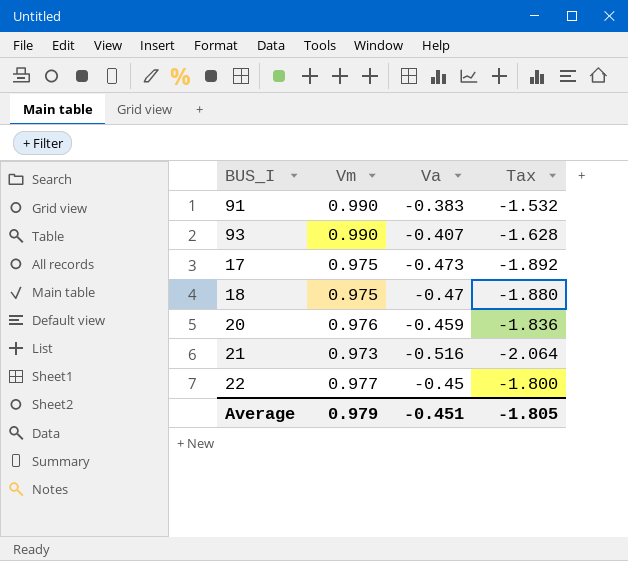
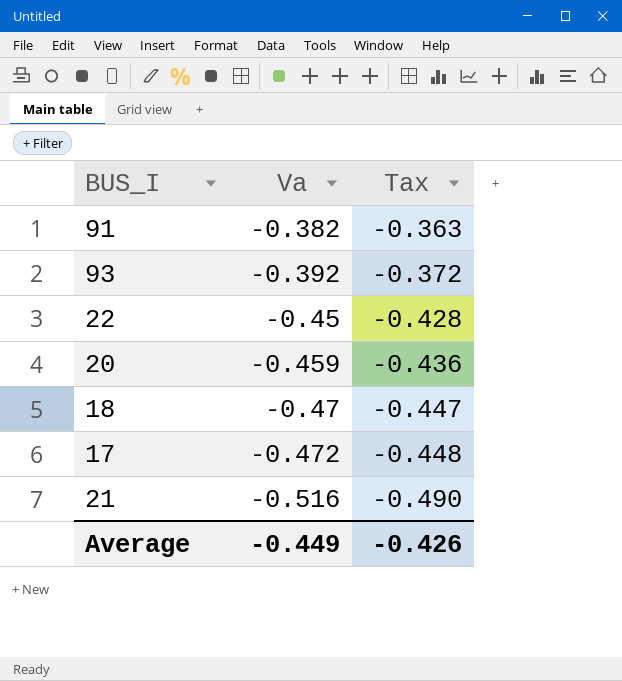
row order: none -> Va descending
column Vm | position: 2 -> none
column Tax | formula: [Va] * 4 -> [Va] * 0.95
91 | Va: -0.383 -> -0.382
93 | Va: -0.407 -> -0.392
17 | Va: -0.473 -> -0.472
Average | Va: -0.451 -> -0.449
Average | Tax: -1.805 -> -0.426

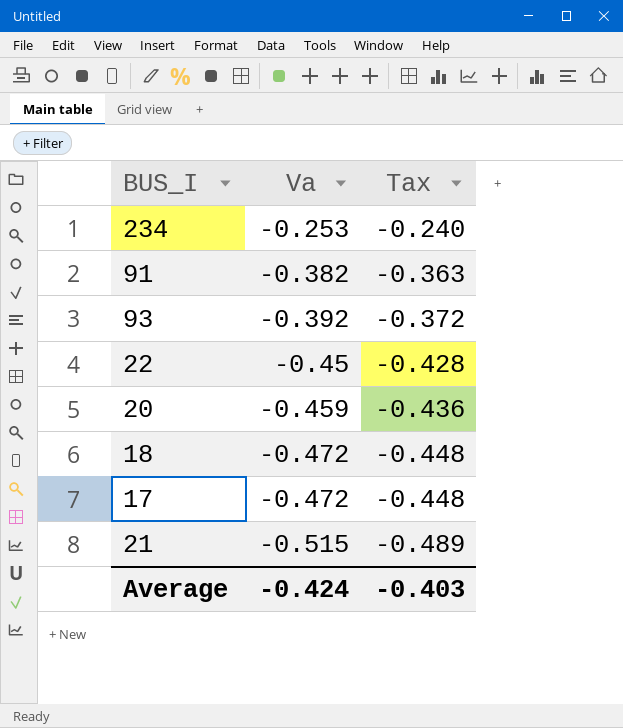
row 234: none -> -0.253 | -0.240
18 | Va: -0.47 -> -0.472
18 | Tax: -0.447 -> -0.448
21 | Va: -0.516 -> -0.515
21 | Tax: -0.490 -> -0.489
Average | Va: -0.449 -> -0.424
Average | Tax: -0.426 -> -0.403

